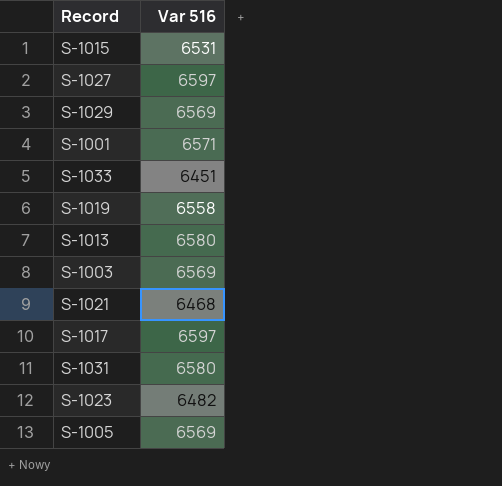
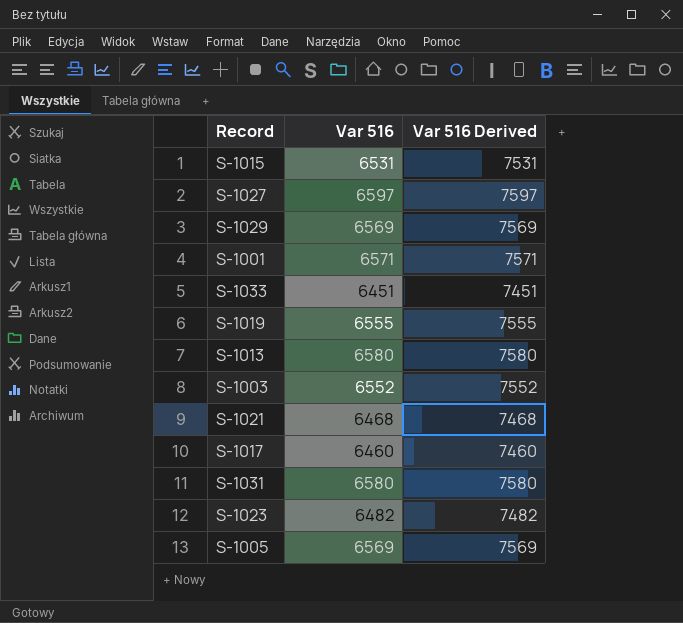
column Var 516 Derived | formula: none -> [Var 516] + 1000
S-1019 | Var 516: 6558 -> 6555
S-1003 | Var 516: 6569 -> 6552
S-1017 | Var 516: 6597 -> 6460

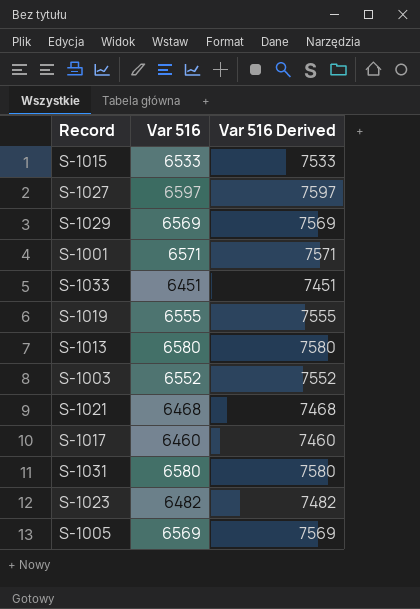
S-1015 | Var 516: 6531 -> 6533
S-1015 | Var 516 Derived: 7531 -> 7533

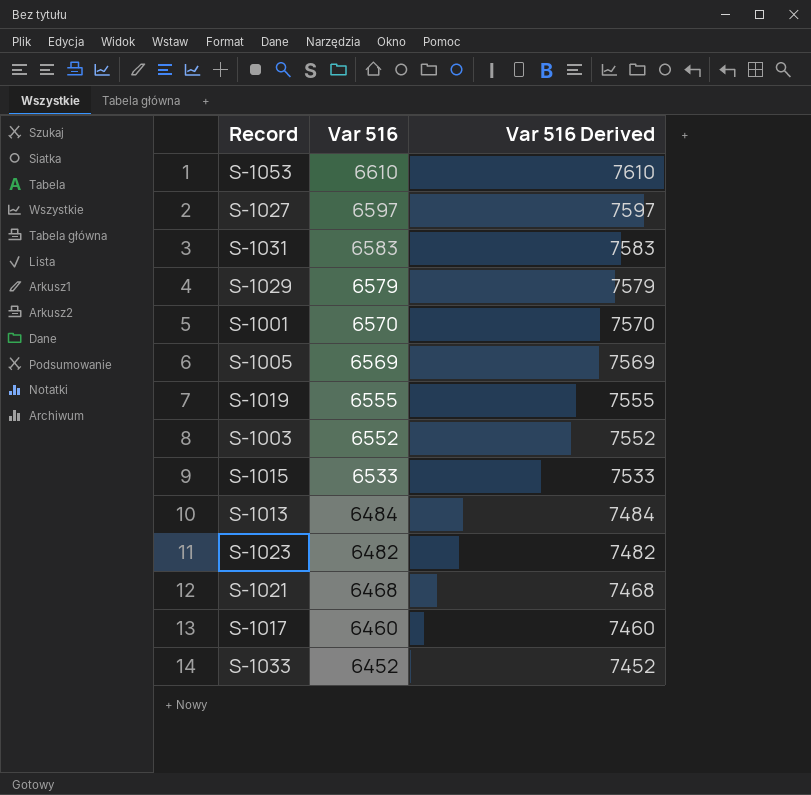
row order: none -> Var 516 descending
row S-1053: none -> 6610 | 7610
S-1031 | Var 516: 6580 -> 6583
S-1031 | Var 516 Derived: 7580 -> 7583
S-1029 | Var 516: 6569 -> 6579
S-1029 | Var 516 Derived: 7569 -> 7579
S-1001 | Var 516: 6571 -> 6570
S-1001 | Var 516 Derived: 7571 -> 7570
S-1013 | Var 516: 6580 -> 6484
S-1013 | Var 516 Derived: 7580 -> 7484
S-1033 | Var 516: 6451 -> 6452
S-1033 | Var 516 Derived: 7451 -> 7452

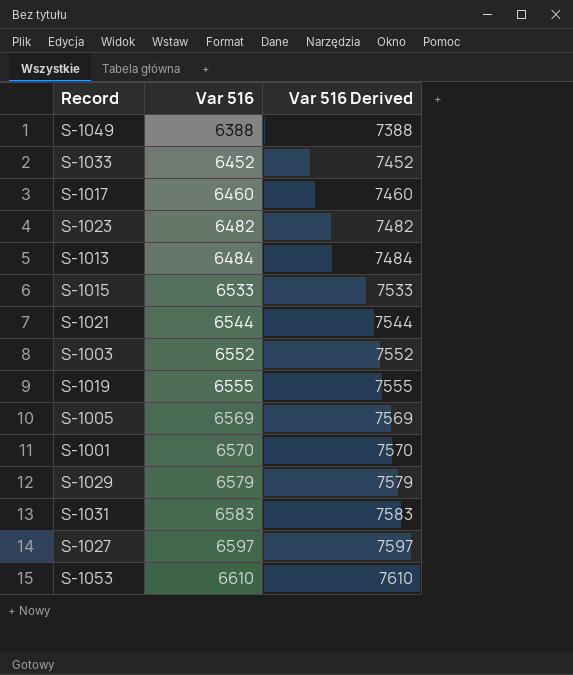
row order: Var 516 descending -> Var 516 ascending
row S-1049: none -> 6388 | 7388
S-1021 | Var 516: 6468 -> 6544
S-1021 | Var 516 Derived: 7468 -> 7544

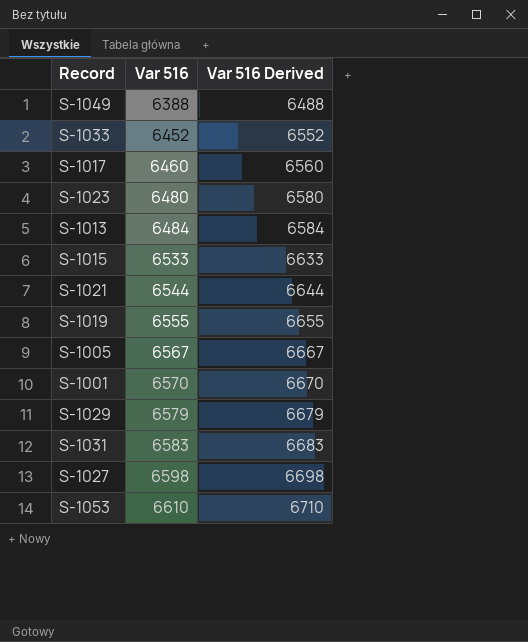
column Var 516 Derived | formula: [Var 516] + 1000 -> [Var 516] + 100
row S-1003: 6552 | 7552 -> none
S-1023 | Var 516: 6482 -> 6480
S-1005 | Var 516: 6569 -> 6567
S-1027 | Var 516: 6597 -> 6598

